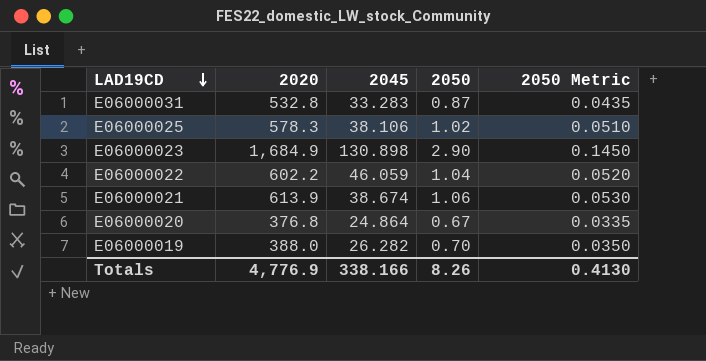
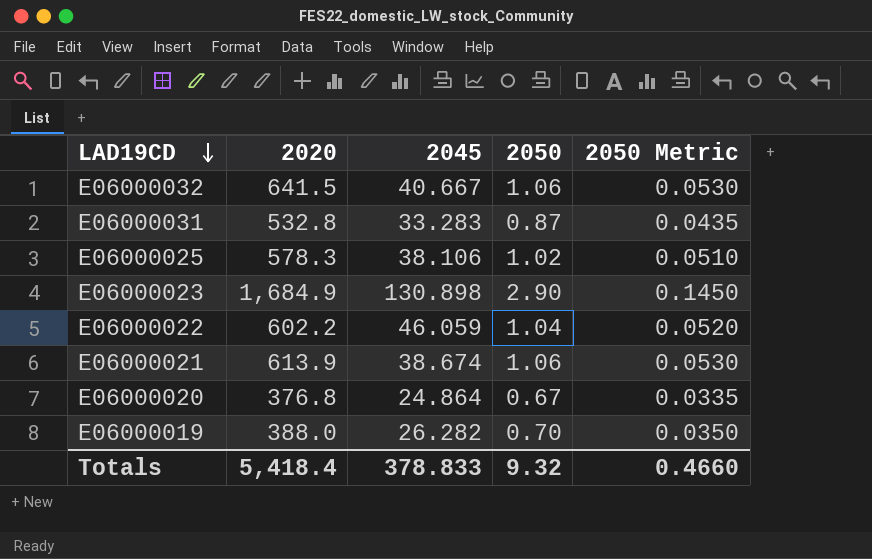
row E06000032: none -> 641.5 | 40.667 | 1.06 | 0.0530
Totals | 2020: 4,776.9 -> 5,418.4
Totals | 2045: 338.166 -> 378.833
Totals | 2050: 8.26 -> 9.32
Totals | 2050 Metric: 0.4130 -> 0.4660

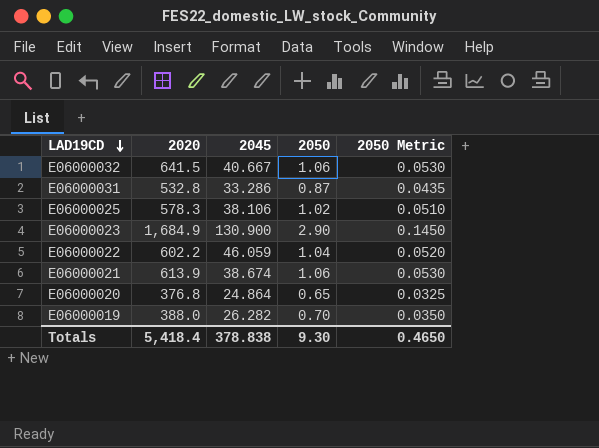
E06000031 | 2045: 33.283 -> 33.286
E06000023 | 2045: 130.898 -> 130.900
E06000020 | 2050: 0.67 -> 0.65
E06000020 | 2050 Metric: 0.0335 -> 0.0325
Totals | 2045: 378.833 -> 378.838
Totals | 2050: 9.32 -> 9.30
Totals | 2050 Metric: 0.4660 -> 0.4650

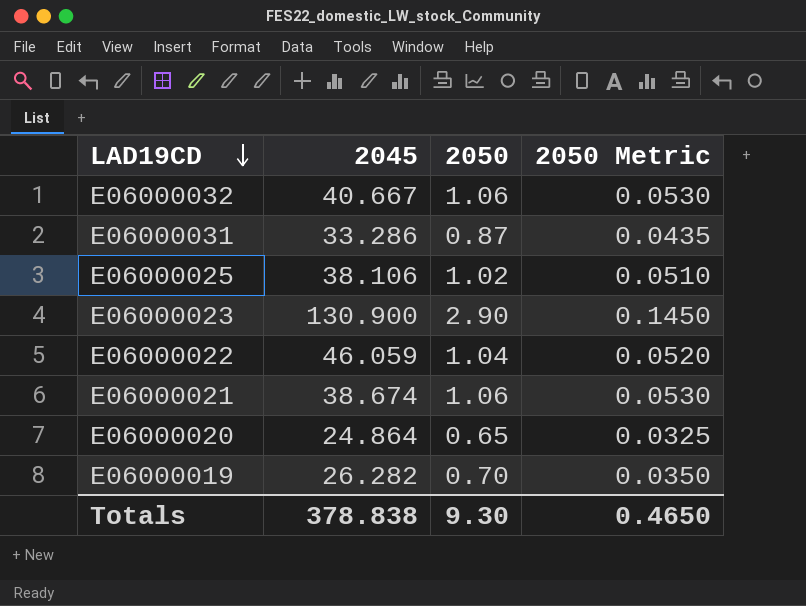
column 2020 | position: 2 -> none

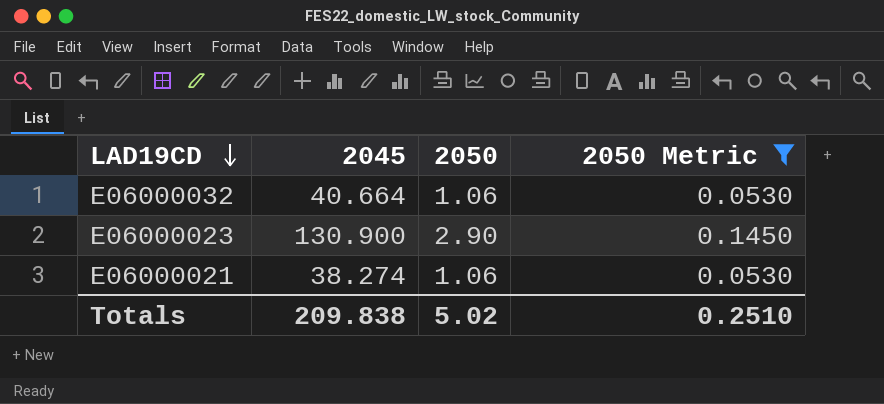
filter: none -> 2050 Metric >= 0.0530
E06000032 | 2045: 40.667 -> 40.664
E06000021 | 2045: 38.674 -> 38.274
Totals | 2045: 378.838 -> 209.838
Totals | 2050: 9.30 -> 5.02
Totals | 2050 Metric: 0.4650 -> 0.2510

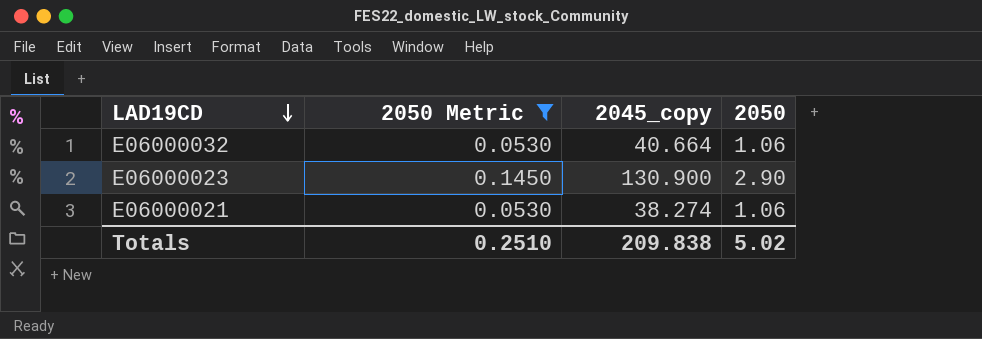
column 2050 Metric | position: 4 -> 2
column name: 2045 -> 2045_copy

